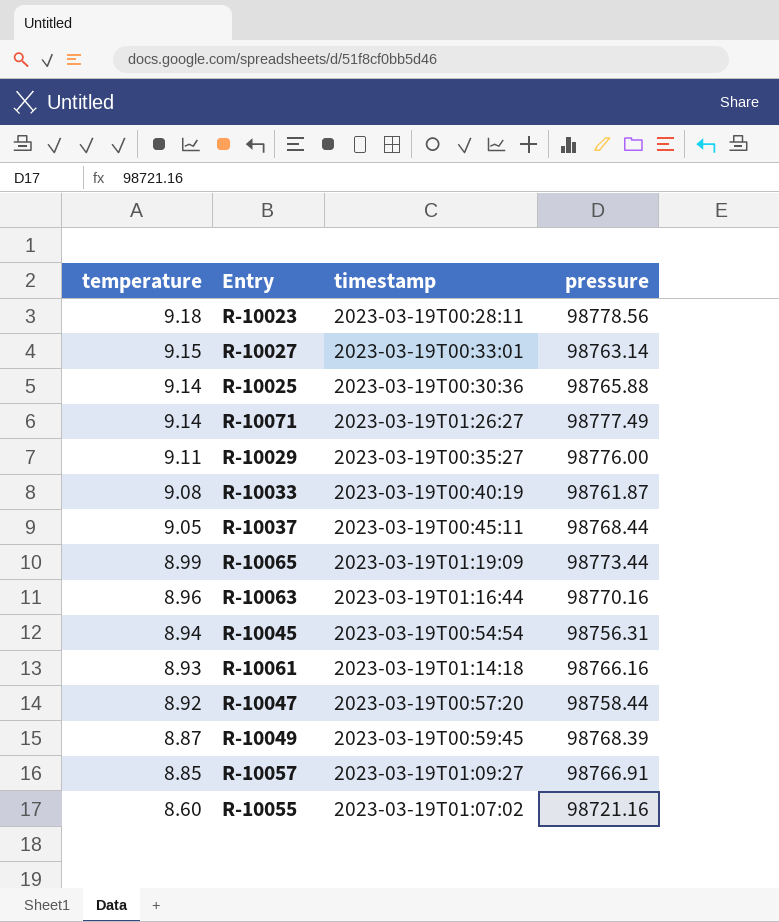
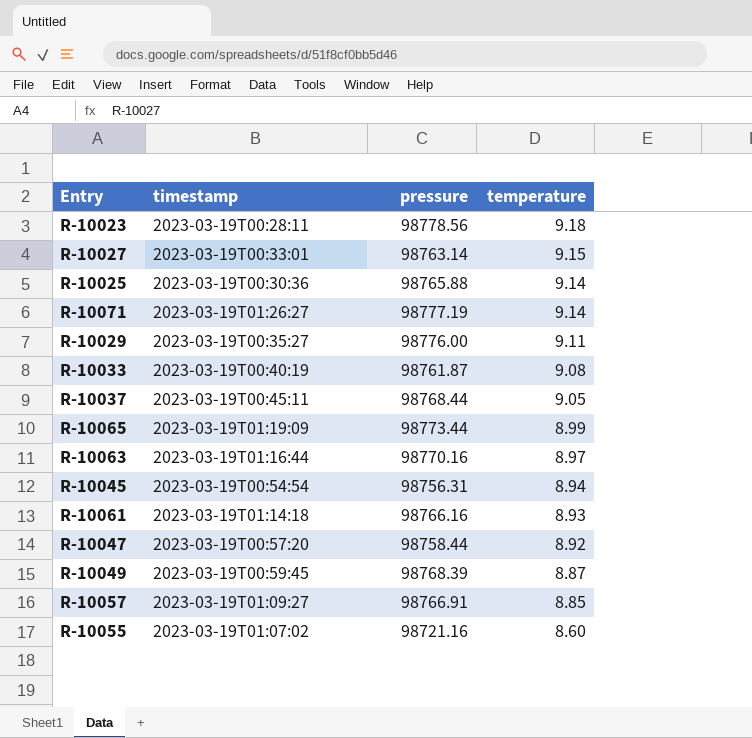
column temperature | position: 1 -> 4
R-10071 | pressure: 98777.49 -> 98777.19
R-10063 | temperature: 8.96 -> 8.97

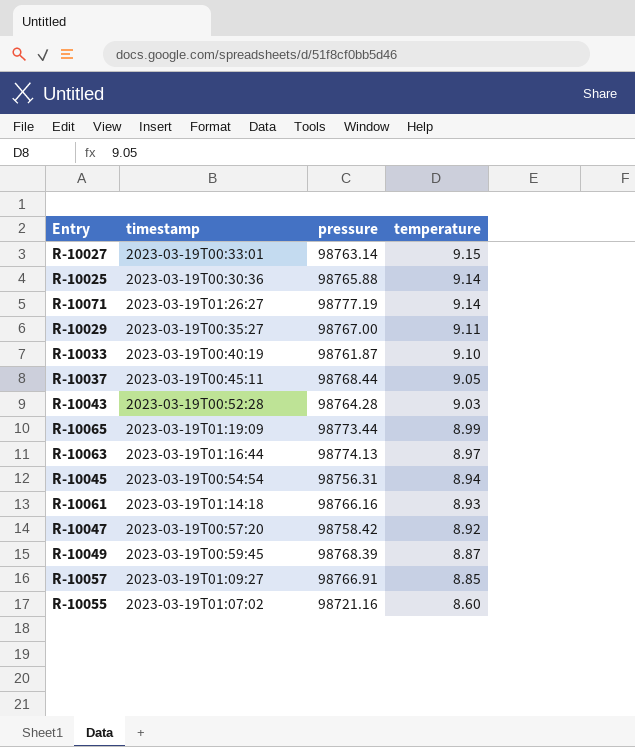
row R-10023: 2023-03-19T00:28:11 | 98778.56 | 9.18 -> none
R-10029 | pressure: 98776.00 -> 98767.00
R-10033 | temperature: 9.08 -> 9.10
row R-10043: none -> 2023-03-19T00:52:28 | 98764.28 | 9.03
R-10063 | pressure: 98770.16 -> 98774.13
R-10047 | pressure: 98758.44 -> 98758.42

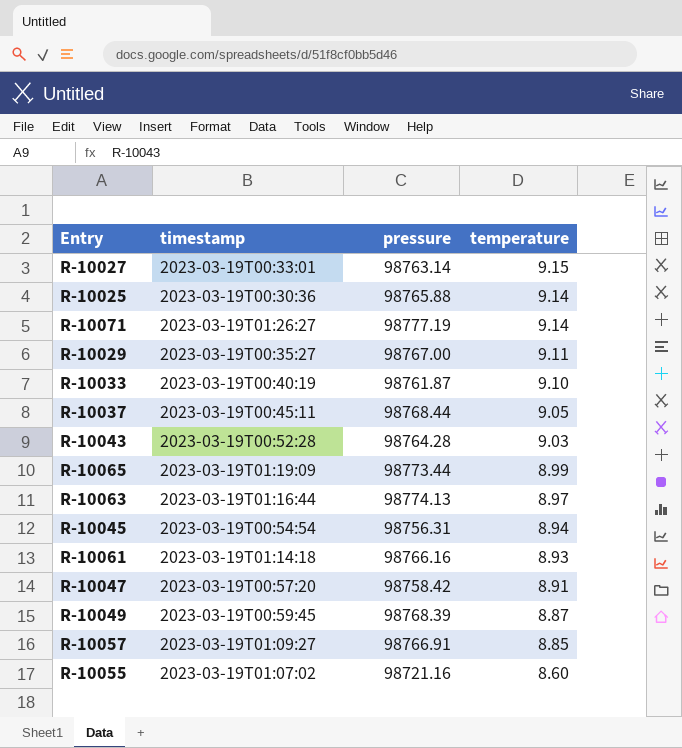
R-10047 | temperature: 8.92 -> 8.91

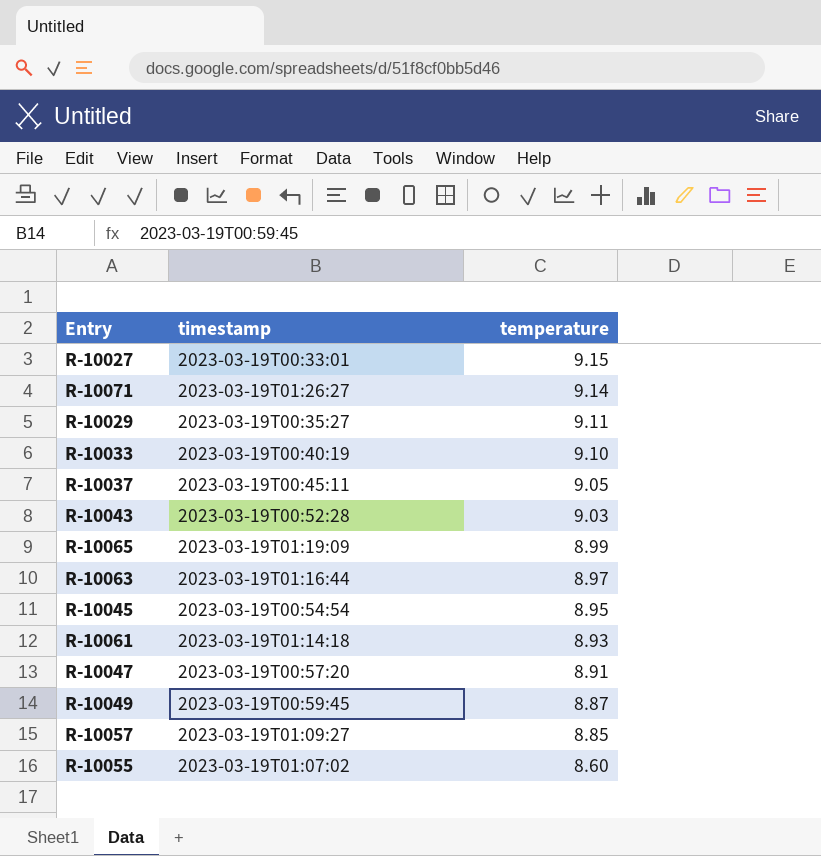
column pressure | position: 3 -> none
row R-10025: 2023-03-19T00:30:36 | 98765.88 | 9.14 -> none
R-10045 | temperature: 8.94 -> 8.95

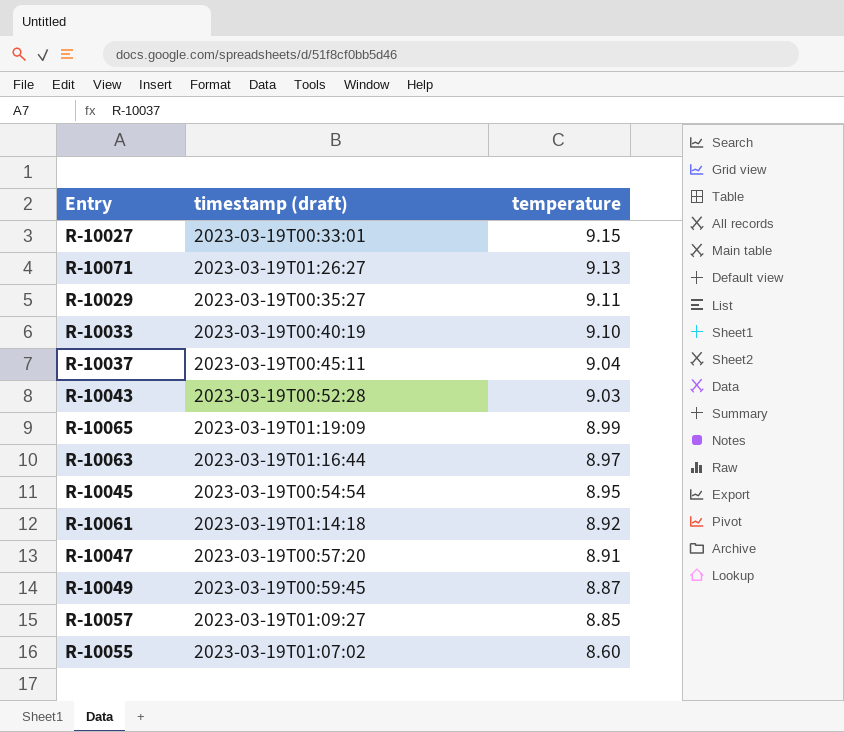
column name: timestamp -> timestamp (draft)
R-10071 | temperature: 9.14 -> 9.13
R-10037 | temperature: 9.05 -> 9.04
R-10061 | temperature: 8.93 -> 8.92

